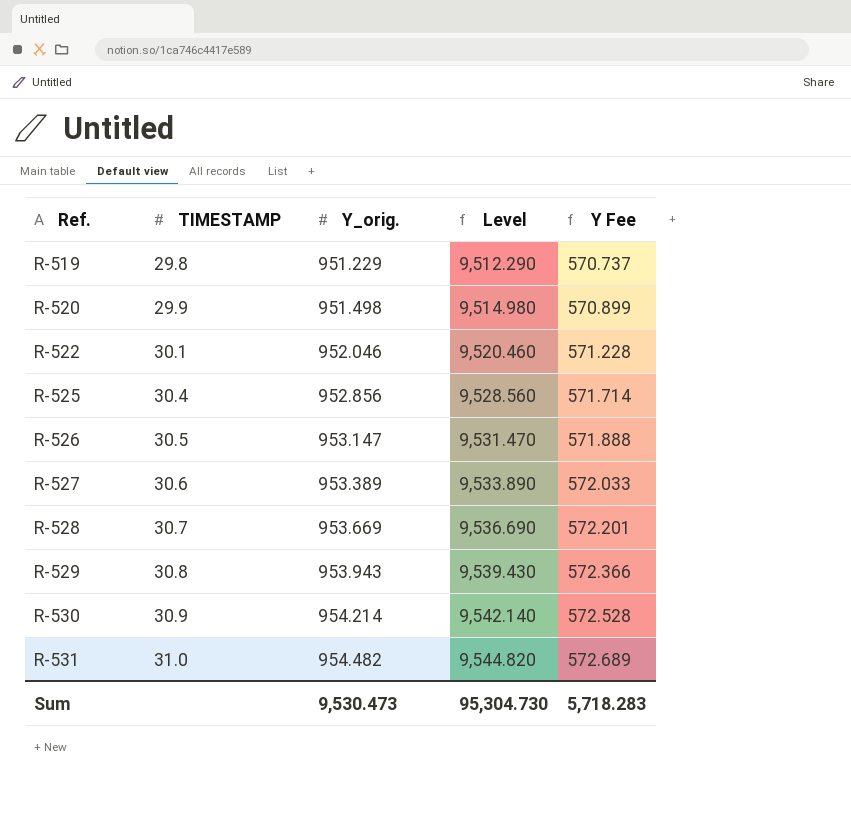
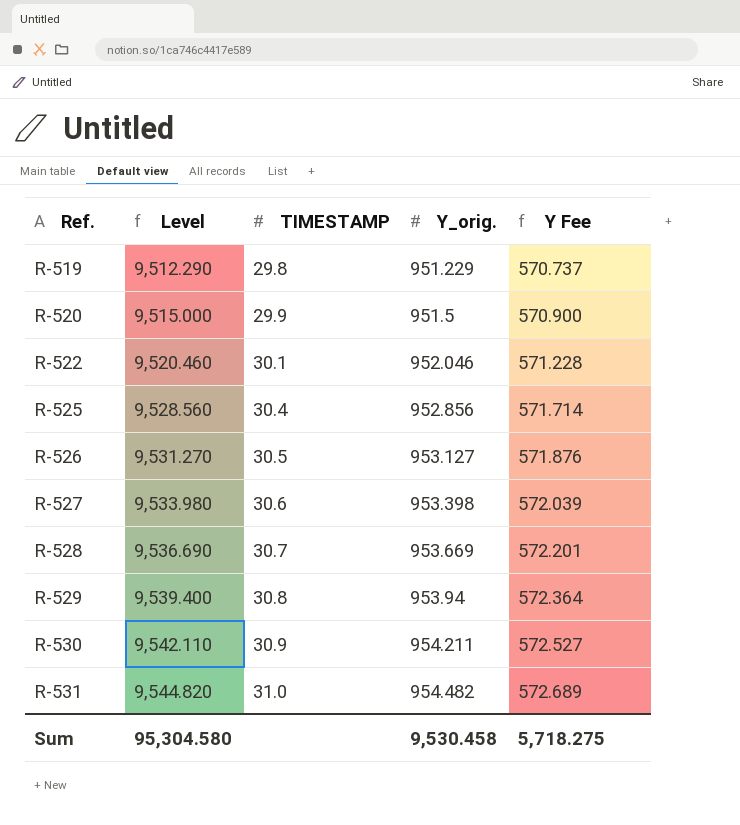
column Level | position: 4 -> 2
R-520 | Level: 9,514.980 -> 9,515.000
R-520 | Y_orig.: 951.498 -> 951.5
R-520 | Y Fee: 570.899 -> 570.900
R-526 | Level: 9,531.470 -> 9,531.270
R-526 | Y_orig.: 953.147 -> 953.127
R-526 | Y Fee: 571.888 -> 571.876
R-527 | Level: 9,533.890 -> 9,533.980
R-527 | Y_orig.: 953.389 -> 953.398
R-527 | Y Fee: 572.033 -> 572.039
R-529 | Level: 9,539.430 -> 9,539.400
R-529 | Y_orig.: 953.943 -> 953.94
R-529 | Y Fee: 572.366 -> 572.364
R-530 | Level: 9,542.140 -> 9,542.110
R-530 | Y_orig.: 954.214 -> 954.211
R-530 | Y Fee: 572.528 -> 572.527
Sum | Level: 95,304.730 -> 95,304.580
Sum | Y_orig.: 9,530.473 -> 9,530.458
Sum | Y Fee: 5,718.283 -> 5,718.275

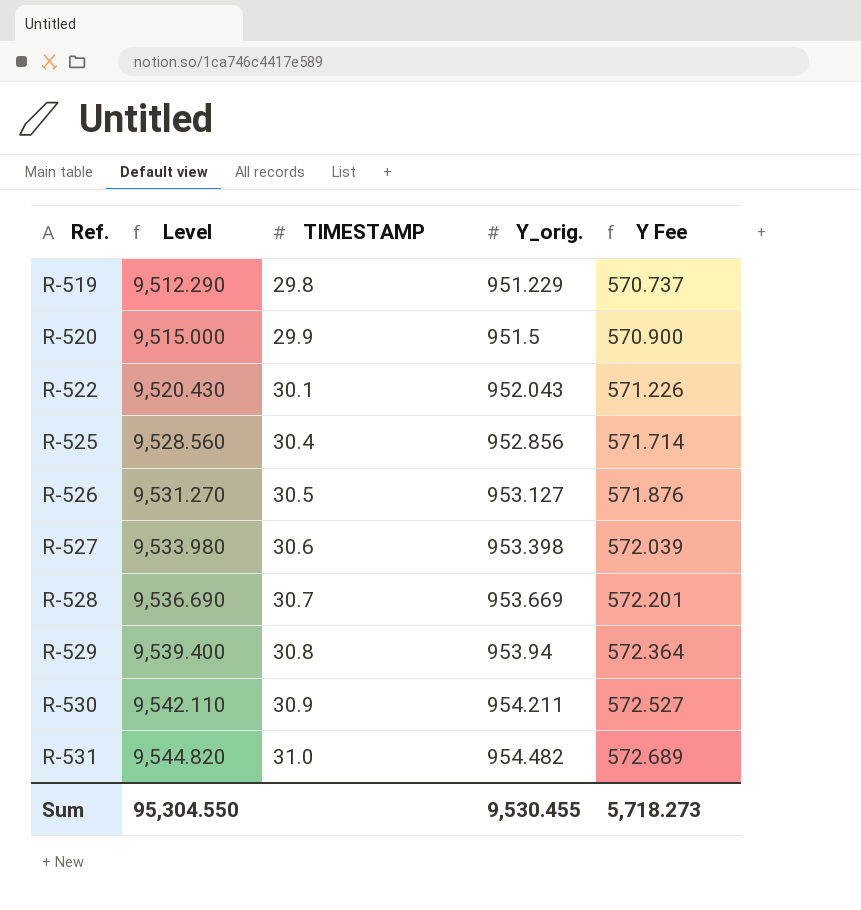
R-522 | Level: 9,520.460 -> 9,520.430
R-522 | Y_orig.: 952.046 -> 952.043
R-522 | Y Fee: 571.228 -> 571.226
Sum | Level: 95,304.580 -> 95,304.550
Sum | Y_orig.: 9,530.458 -> 9,530.455
Sum | Y Fee: 5,718.275 -> 5,718.273

